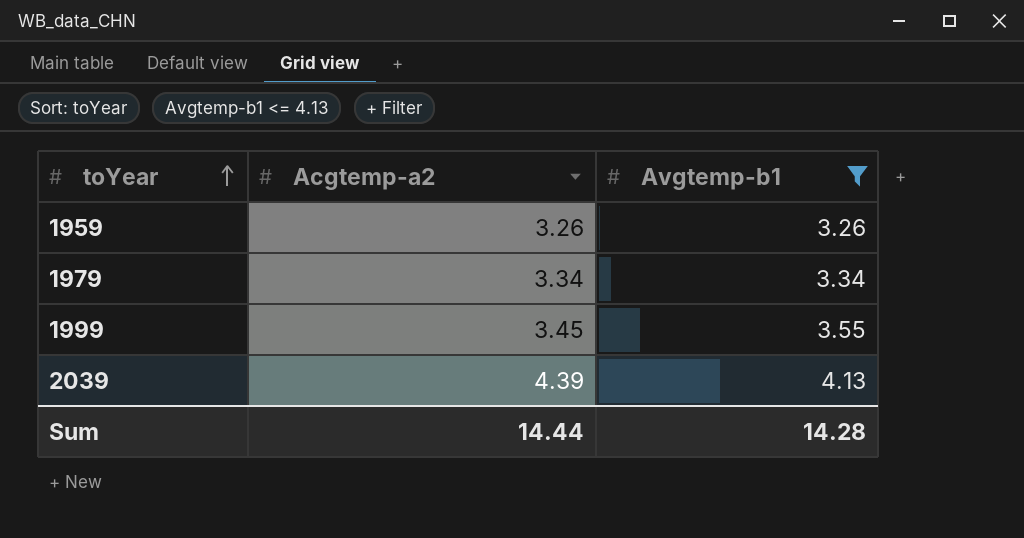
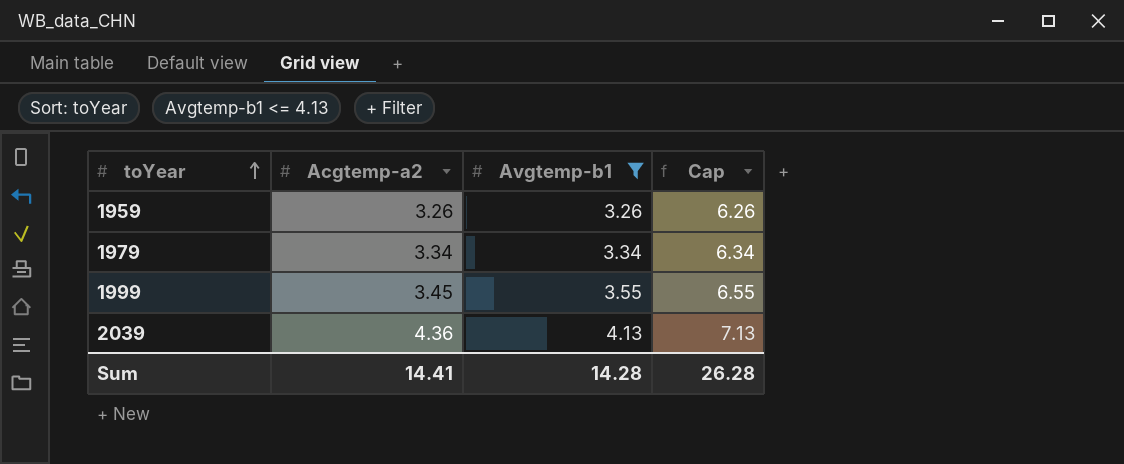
column Cap | formula: none -> [Avgtemp-b1] + 3
2039 | Acgtemp-a2: 4.39 -> 4.36
Sum | Acgtemp-a2: 14.44 -> 14.41

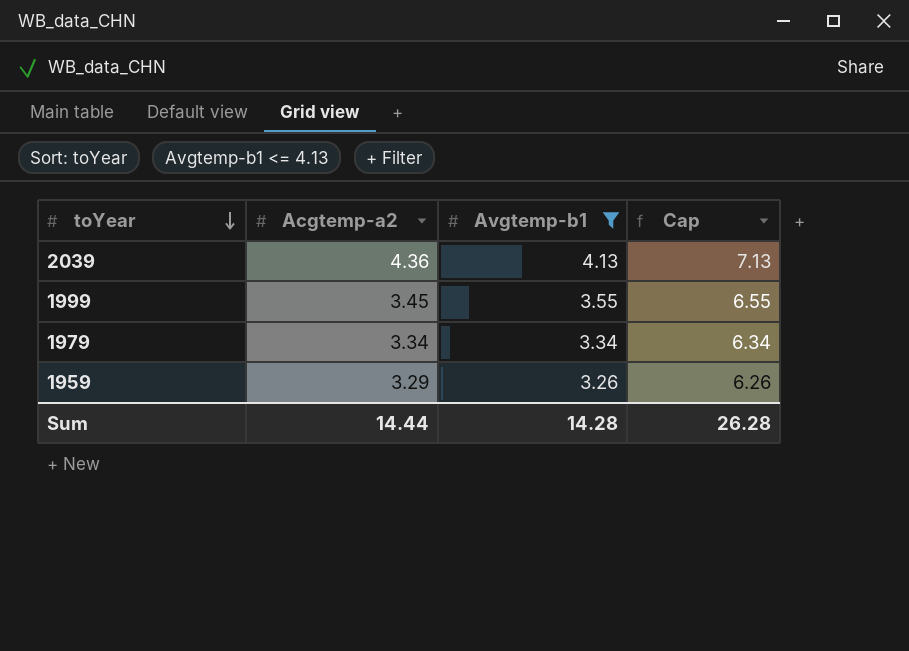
row order: toYear ascending -> toYear descending
1959 | Acgtemp-a2: 3.26 -> 3.29
Sum | Acgtemp-a2: 14.41 -> 14.44

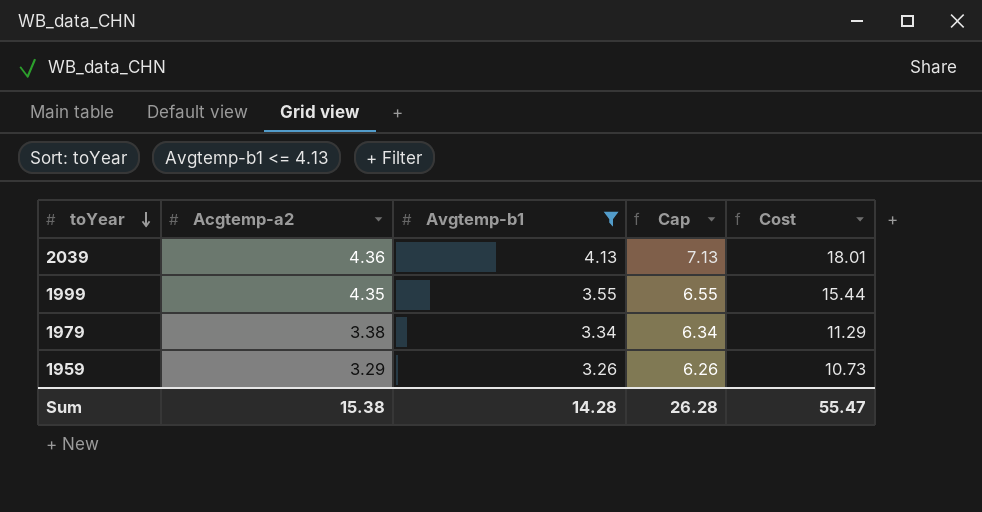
column Cost | formula: none -> [Acgtemp-a2] * [Avgtemp-b1]
1999 | Acgtemp-a2: 3.45 -> 4.35
1979 | Acgtemp-a2: 3.34 -> 3.38
Sum | Acgtemp-a2: 14.44 -> 15.38

